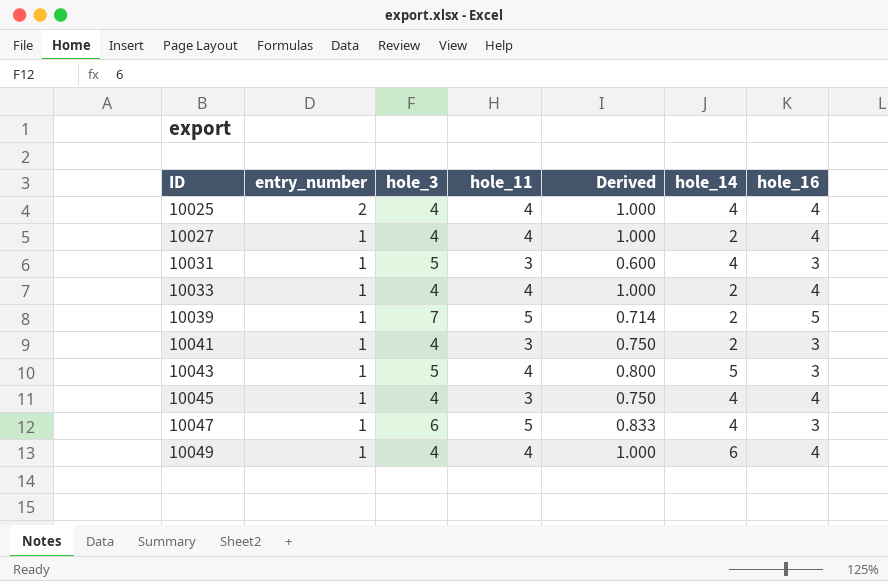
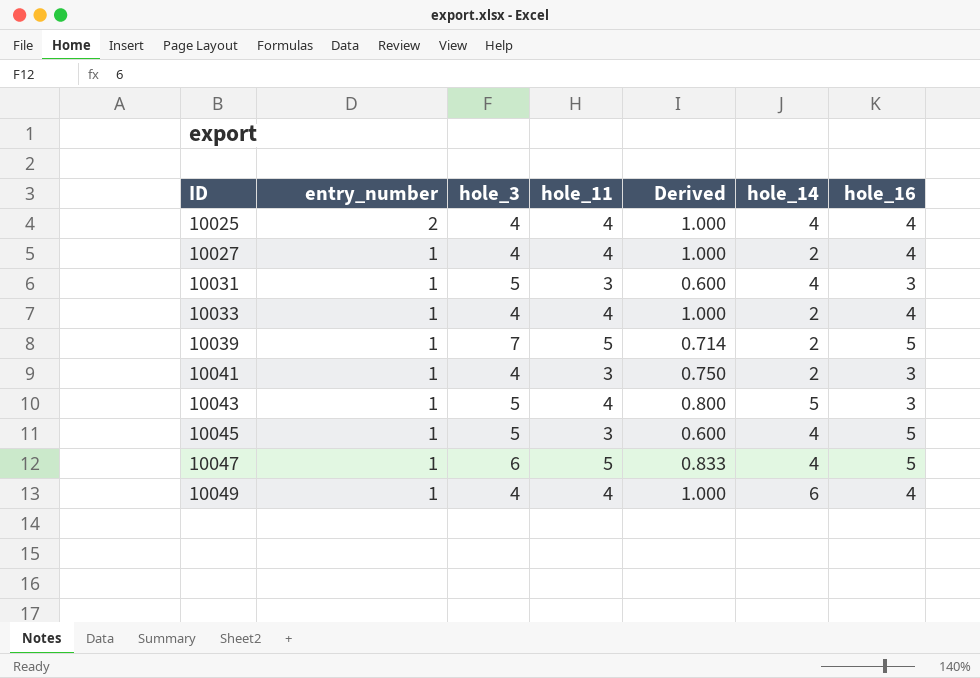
10045 | hole_3: 4 -> 5
10045 | Derived: 0.750 -> 0.600
10045 | hole_16: 4 -> 5
10047 | hole_16: 3 -> 5

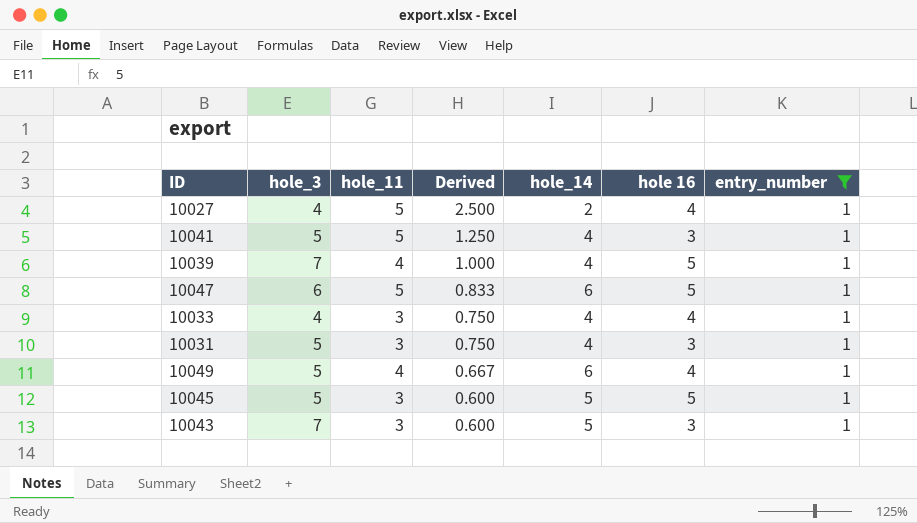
filter: none -> entry_number = 1
row order: ID ascending -> Derived descending
column Derived | formula: [hole_11] / [hole_3] -> [hole_11] / [hole_14]
column name: hole_16 -> hole 16
column entry_number | position: 2 -> 7
10027 | hole_11: 4 -> 5
10041 | hole_3: 4 -> 5
10041 | hole_11: 3 -> 5
10041 | hole_14: 2 -> 4
10039 | hole_11: 5 -> 4
10039 | hole_14: 2 -> 4
10047 | hole_14: 4 -> 6
10033 | hole_11: 4 -> 3
10033 | hole_14: 2 -> 4
10049 | hole_3: 4 -> 5
10045 | hole_14: 4 -> 5
10043 | hole_3: 5 -> 7
10043 | hole_11: 4 -> 3

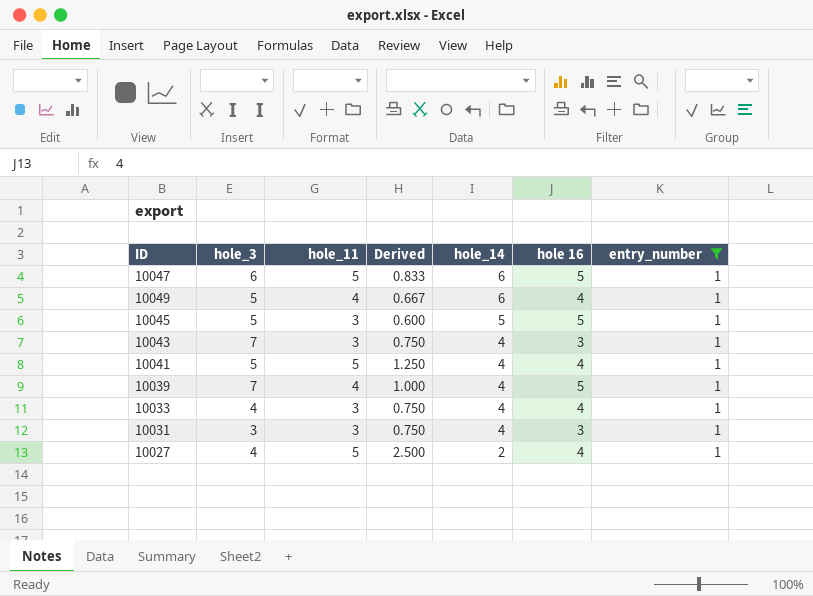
row order: Derived descending -> hole_14 descending
10043 | Derived: 0.600 -> 0.750
10043 | hole_14: 5 -> 4
10041 | hole 16: 3 -> 4
10031 | hole_3: 5 -> 3

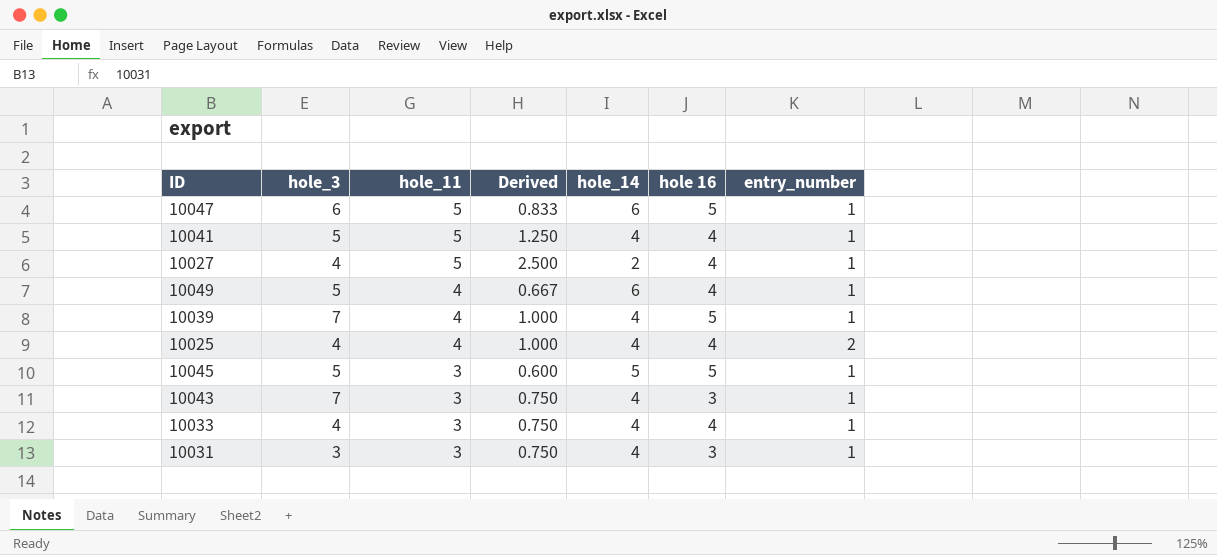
filter: entry_number = 1 -> none
row order: hole_14 descending -> hole_11 descending

